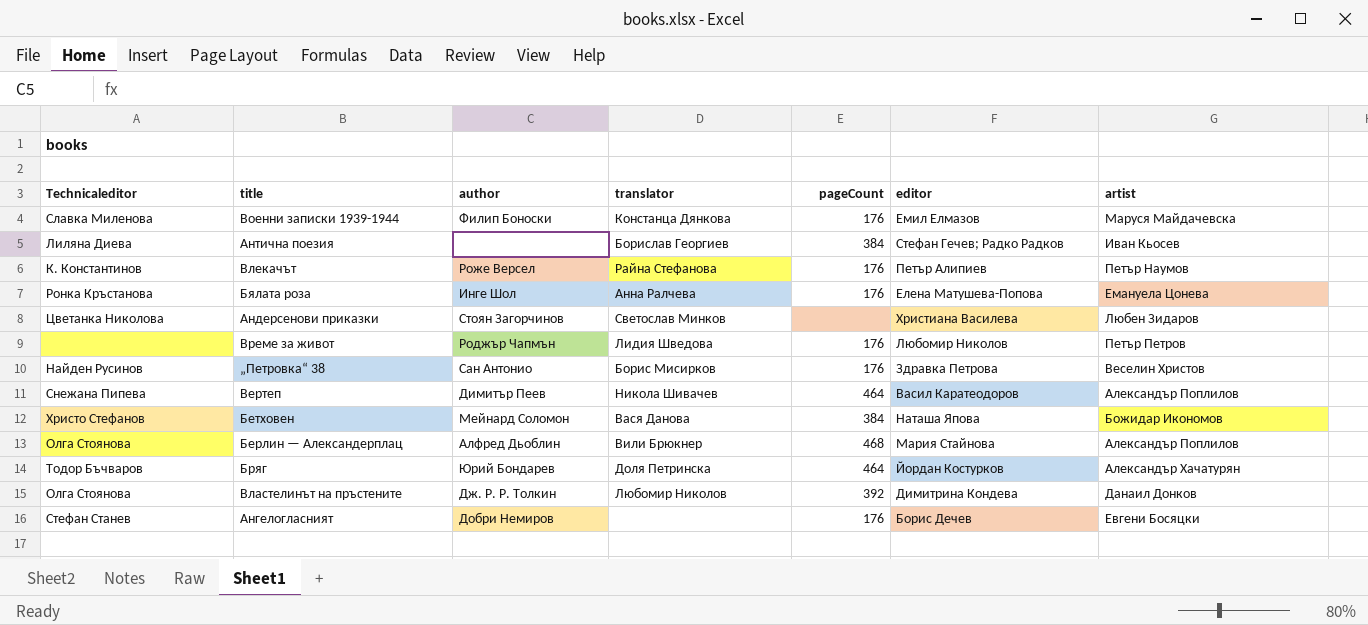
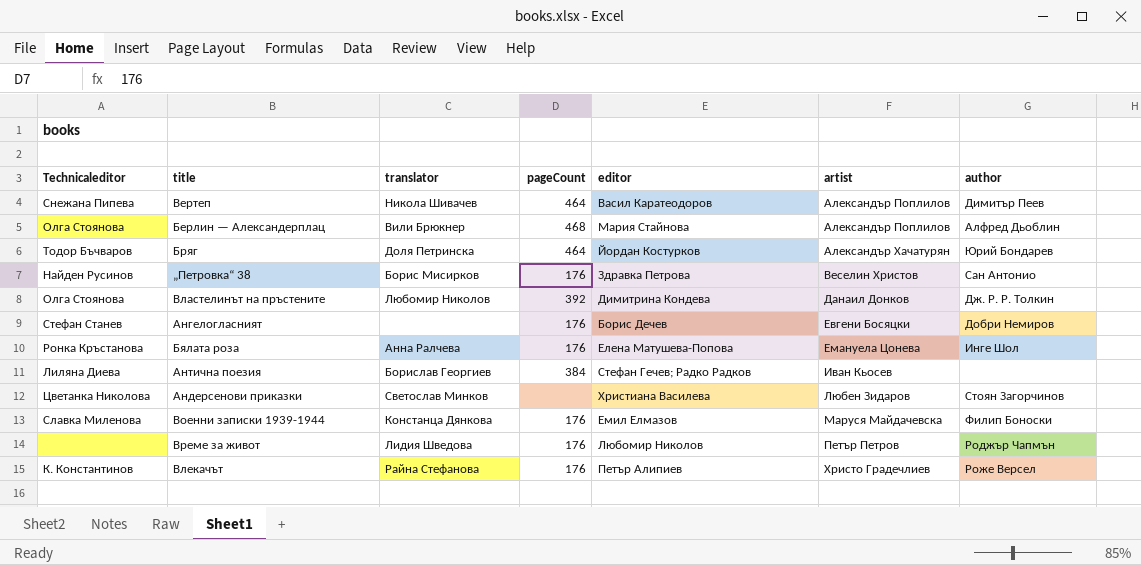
row order: none -> artist ascending
column author | position: 3 -> 7
row Бетховен: Христо Стефанов | Мейнард Соломон | Вася Данова | 384 | Наташа Япова | Божидар Икономов -> none
Влекачът | artist: Петър Наумов -> Христо Градечлиев

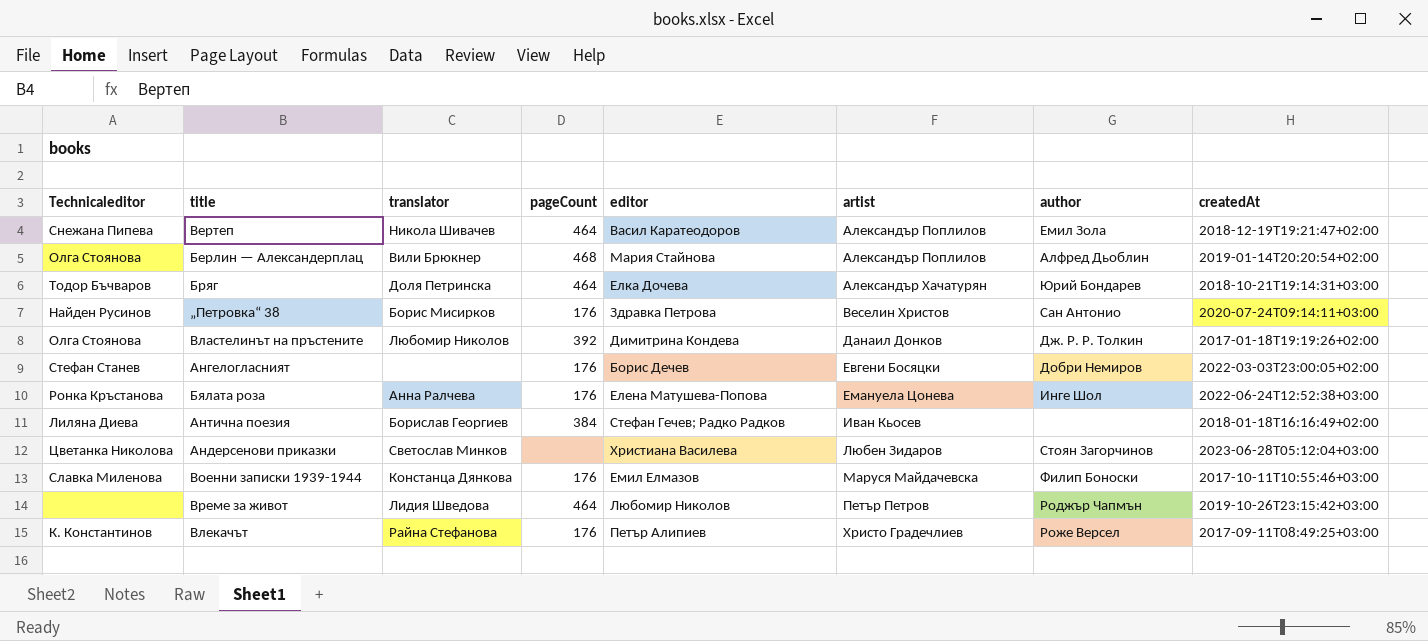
column createdAt | position: none -> 8
Вертеп | author: Димитър Пеев -> Емил Зола
Бряг | editor: Йордан Костурков -> Елка Дочева
Време за живот | pageCount: 176 -> 464

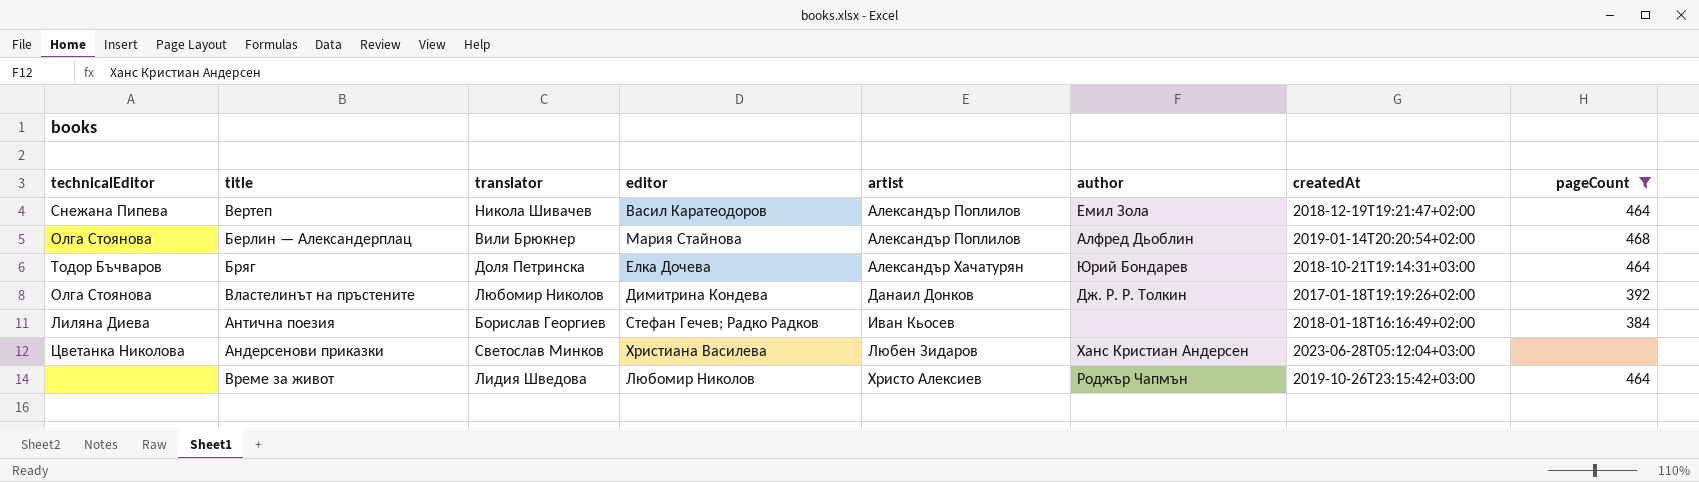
filter: none -> pageCount != 176
column name: Technicaleditor -> technicalEditor
column pageCount | position: 4 -> 8
Андерсенови приказки | author: Стоян Загорчинов -> Ханс Кристиан Андерсен
Време за живот | artist: Петър Петров -> Христо Алексиев

